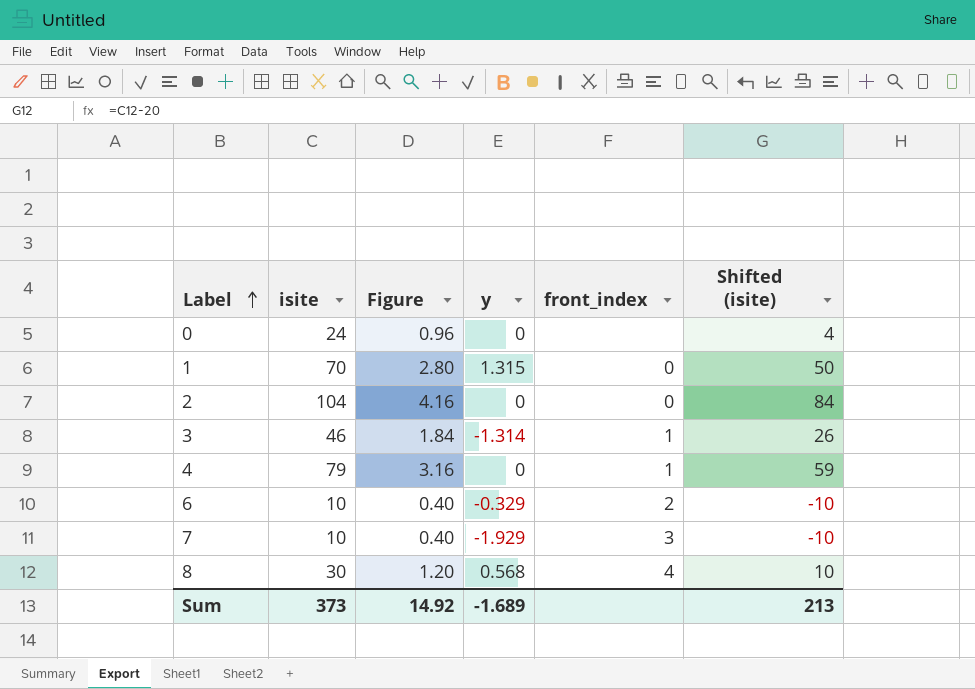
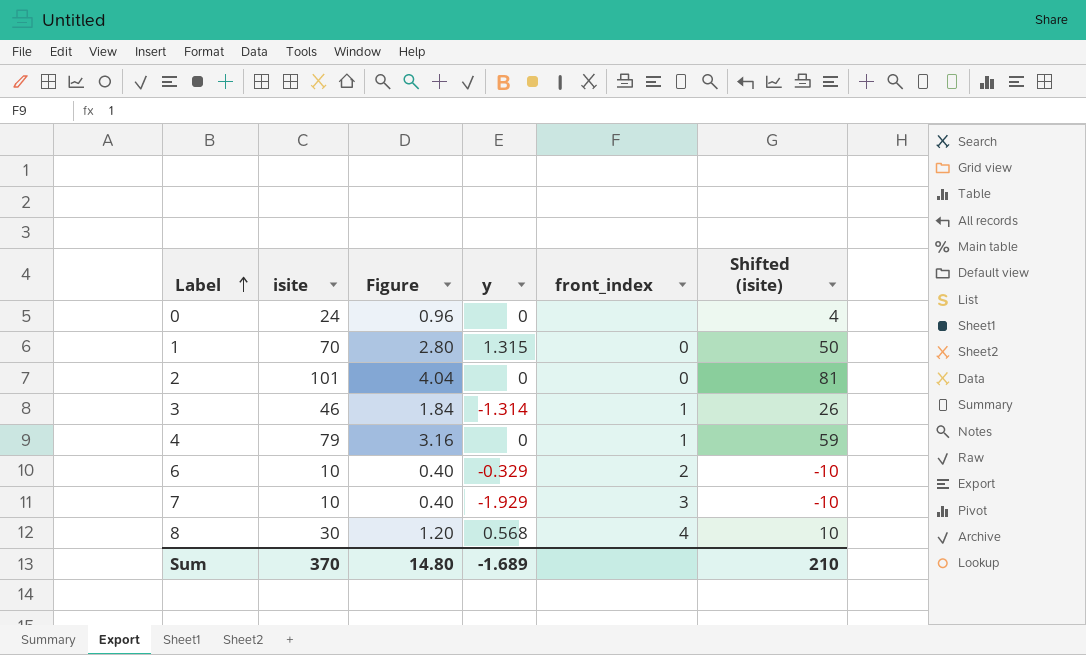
2 | isite: 104 -> 101
2 | Figure: 4.16 -> 4.04
2 | Shifted (isite): 84 -> 81
Sum | isite: 373 -> 370
Sum | Figure: 14.92 -> 14.80
Sum | Shifted (isite): 213 -> 210

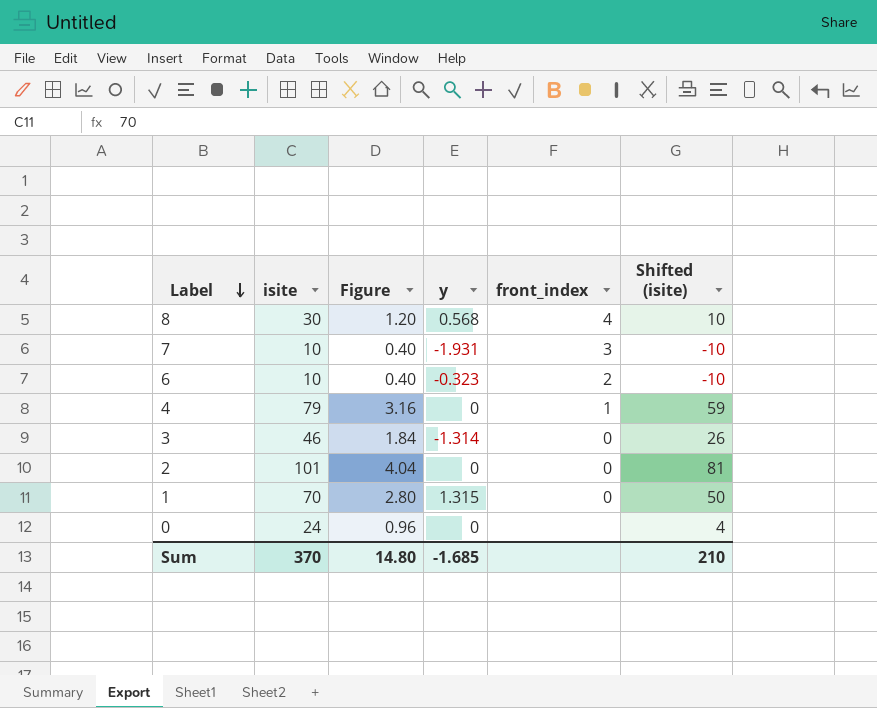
row order: Label ascending -> Label descending
7 | y: -1.929 -> -1.931
6 | y: -0.329 -> -0.323
3 | front_index: 1 -> 0
Sum | y: -1.689 -> -1.685

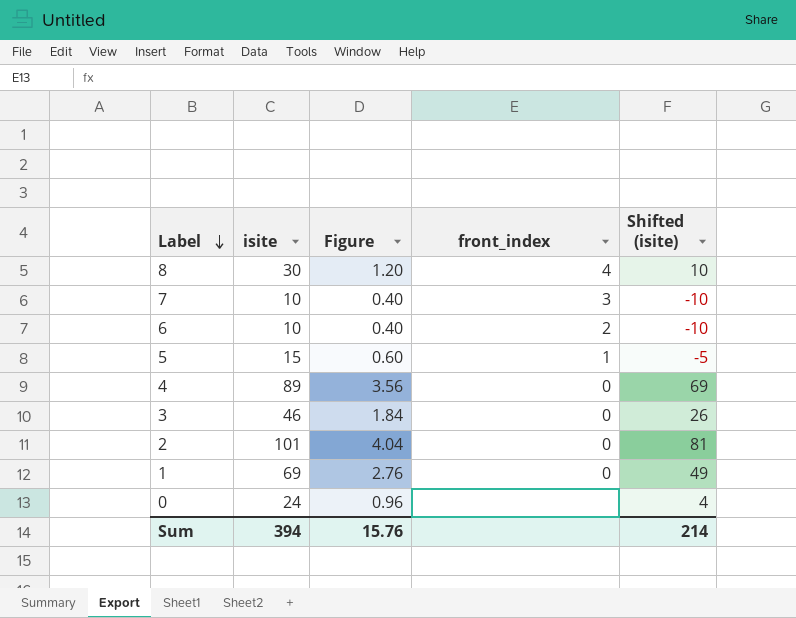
column y | position: 4 -> none
row 5: none -> 15 | 0.60 | 1 | -5
4 | isite: 79 -> 89
4 | Figure: 3.16 -> 3.56
4 | front_index: 1 -> 0
4 | Shifted (isite): 59 -> 69
1 | isite: 70 -> 69
1 | Figure: 2.80 -> 2.76
1 | Shifted (isite): 50 -> 49
Sum | isite: 370 -> 394
Sum | Figure: 14.80 -> 15.76
Sum | Shifted (isite): 210 -> 214

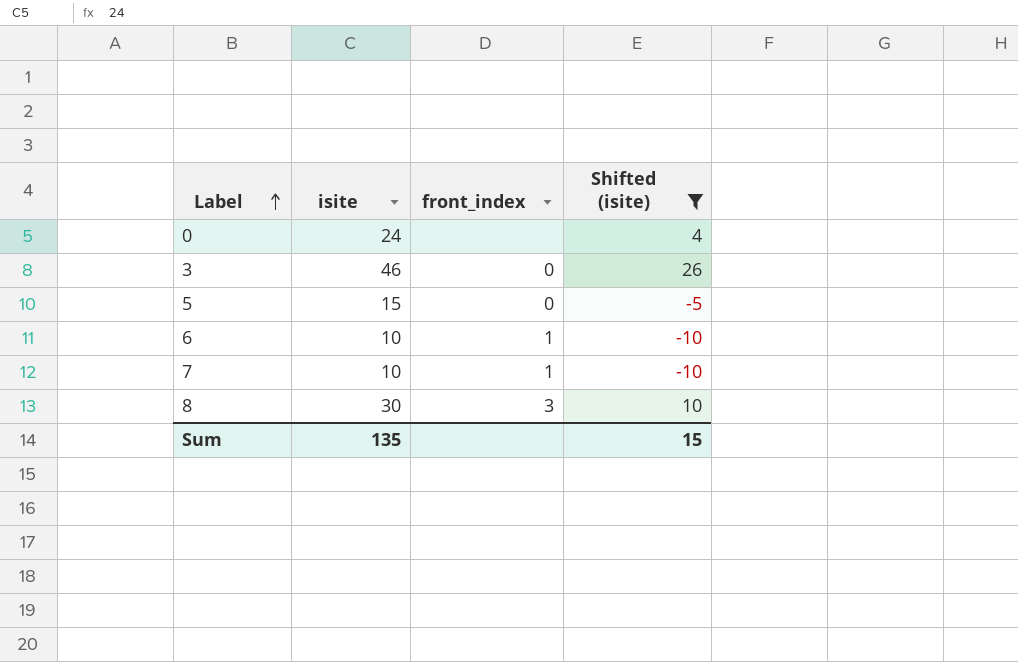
filter: none -> Shifted (isite) <= 26
row order: Label descending -> Label ascending
column Figure | formula: [isite] * 0.04 -> none
5 | front_index: 1 -> 0
6 | front_index: 2 -> 1
7 | front_index: 3 -> 1
8 | front_index: 4 -> 3
Sum | isite: 394 -> 135
Sum | Shifted (isite): 214 -> 15

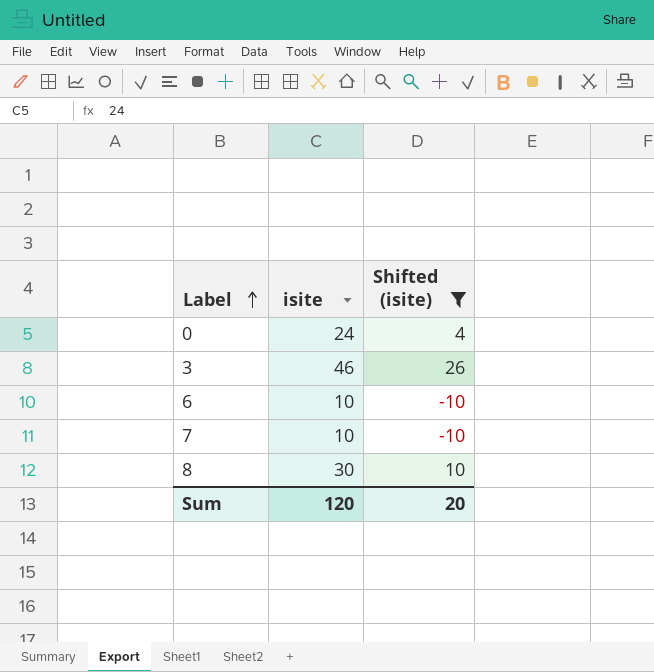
column front_index | position: 3 -> none
row 5: 15 | 0 | -5 -> none
Sum | isite: 135 -> 120
Sum | Shifted (isite): 15 -> 20

